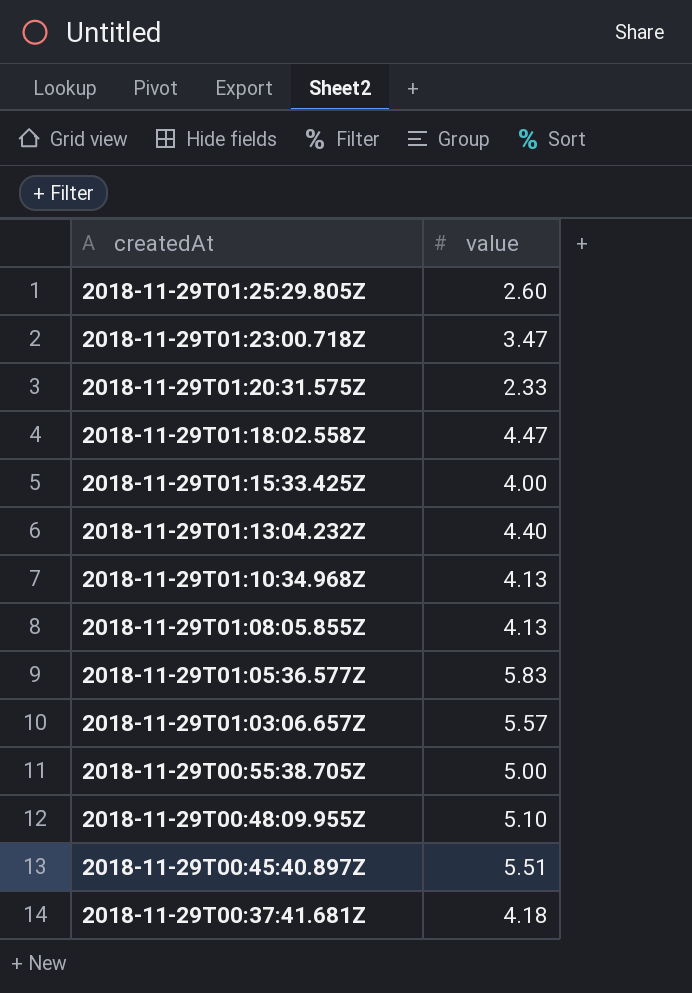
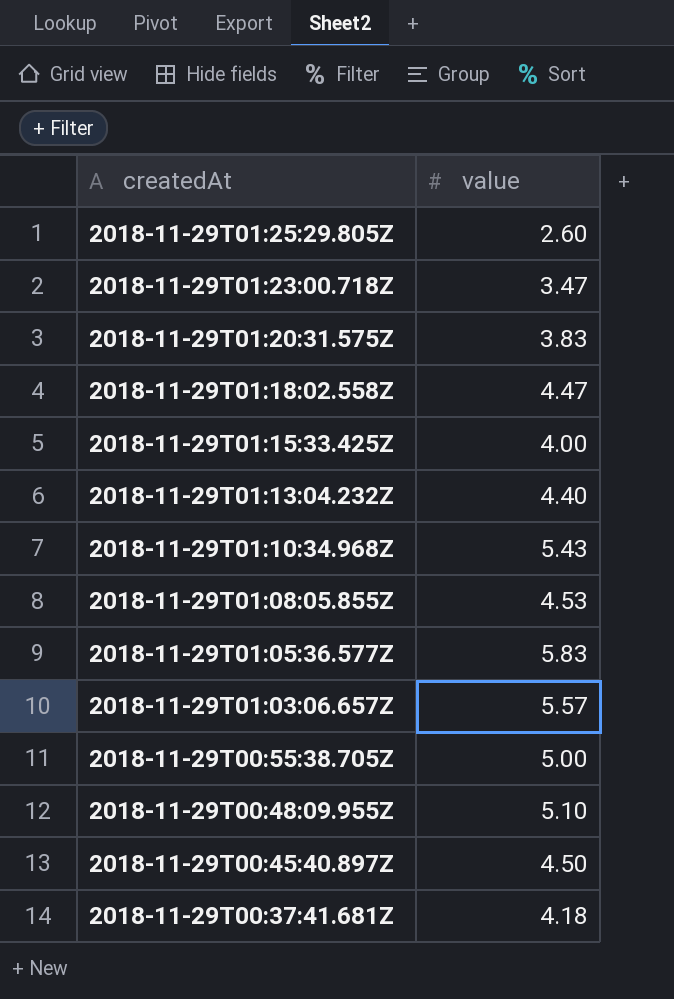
2018-11-29T01:20:31.575Z | value: 2.33 -> 3.83
2018-11-29T01:10:34.968Z | value: 4.13 -> 5.43
2018-11-29T01:08:05.855Z | value: 4.13 -> 4.53
2018-11-29T00:45:40.897Z | value: 5.51 -> 4.50

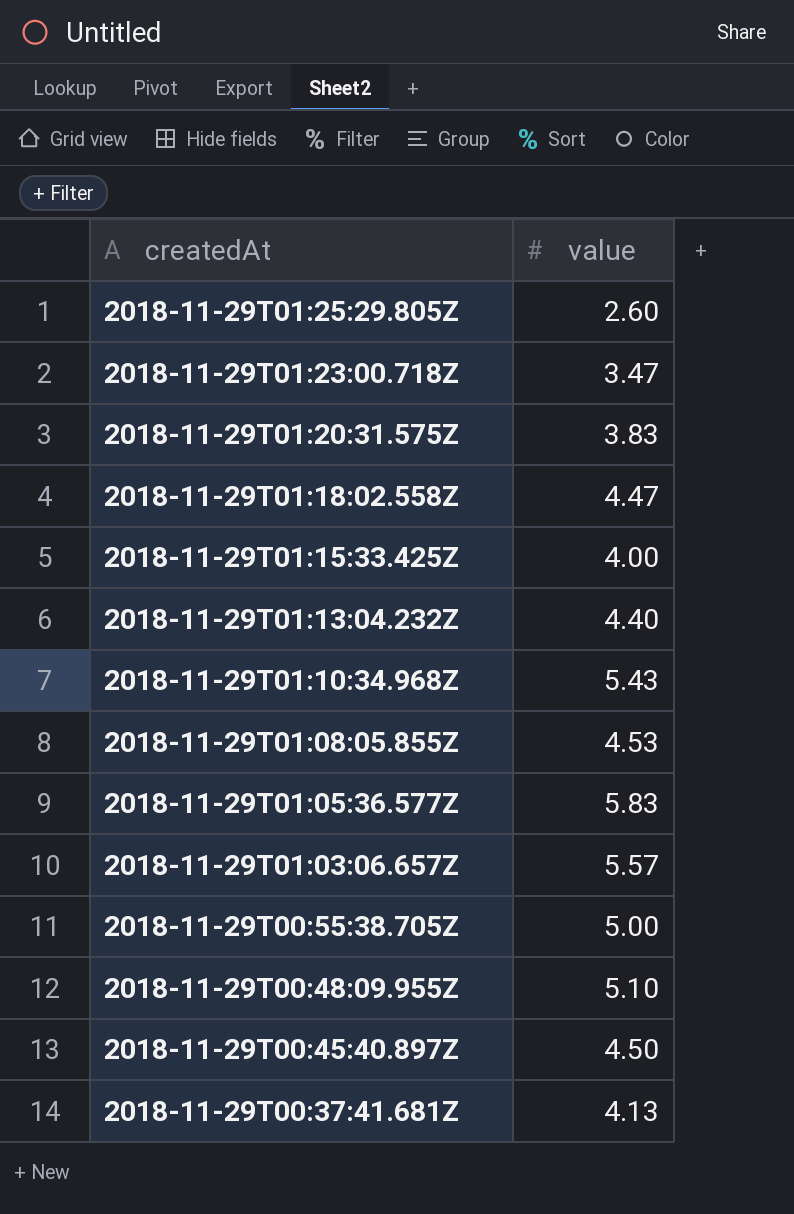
2018-11-29T00:37:41.681Z | value: 4.18 -> 4.13

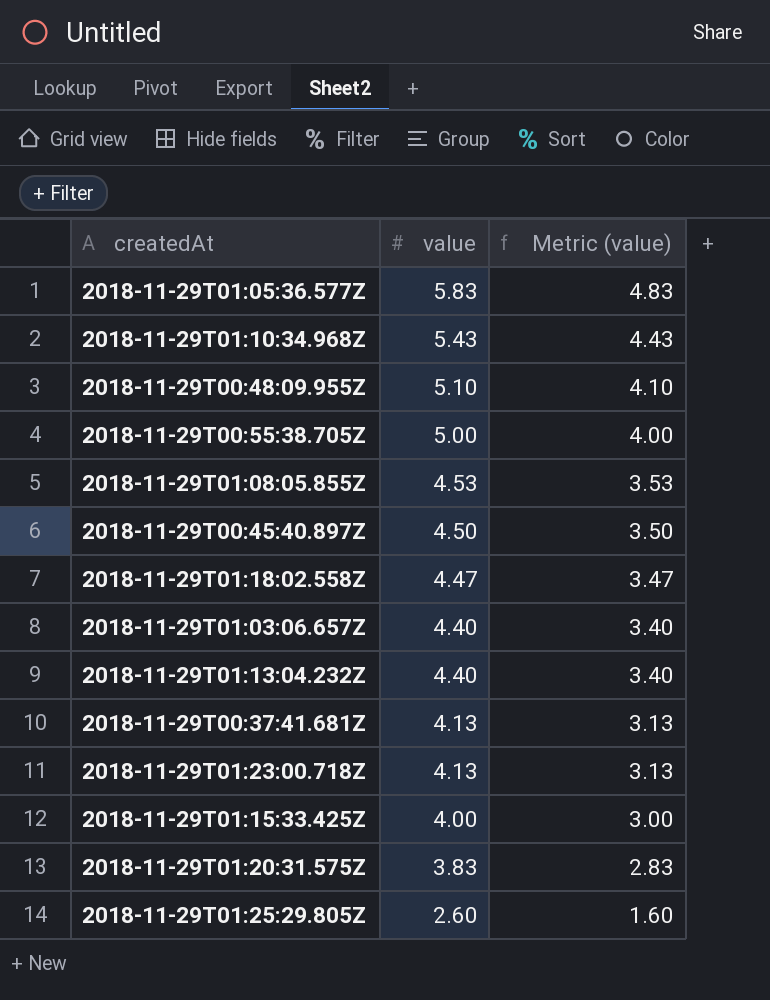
row order: createdAt descending -> value descending
column Metric (value) | formula: none -> [value] - 1
2018-11-29T01:03:06.657Z | value: 5.57 -> 4.40
2018-11-29T01:23:00.718Z | value: 3.47 -> 4.13

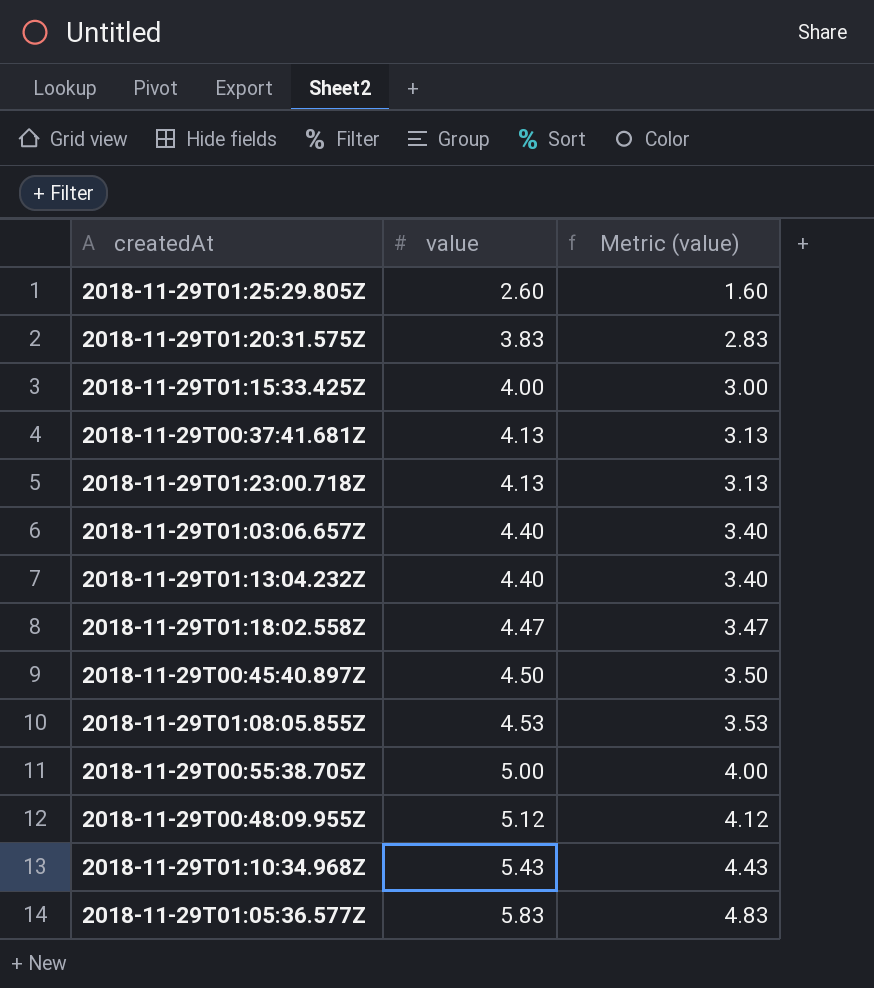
row order: value descending -> value ascending
2018-11-29T00:48:09.955Z | value: 5.10 -> 5.12
2018-11-29T00:48:09.955Z | Metric (value): 4.10 -> 4.12

